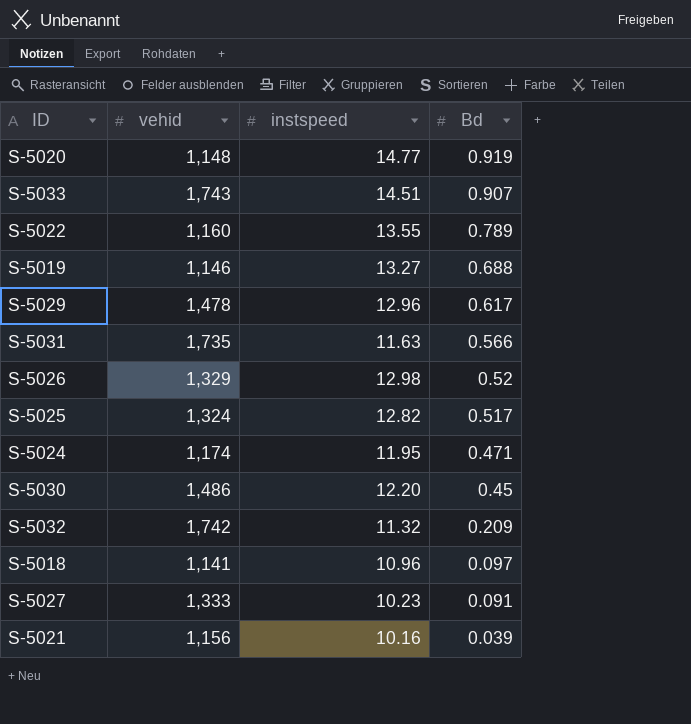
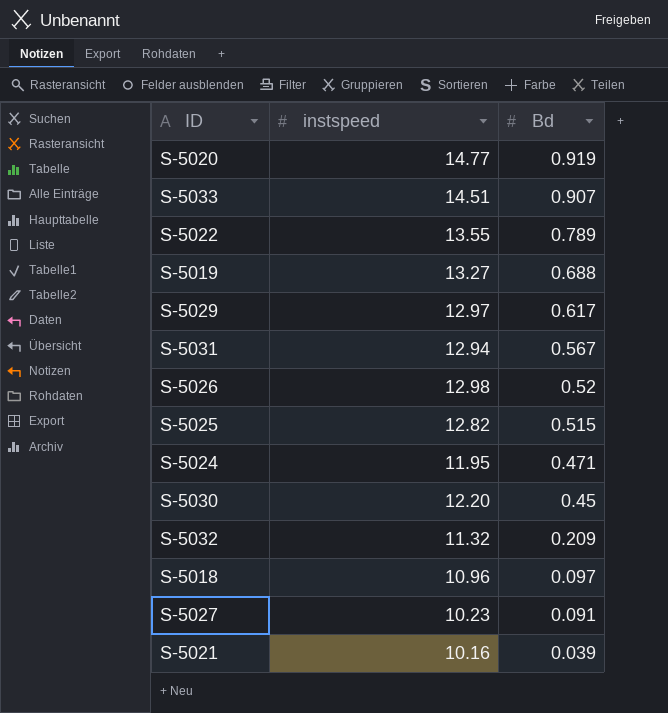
column vehid | position: 2 -> none
S-5029 | instspeed: 12.96 -> 12.97
S-5031 | instspeed: 11.63 -> 12.94
S-5031 | Bd: 0.566 -> 0.567
S-5025 | Bd: 0.517 -> 0.515

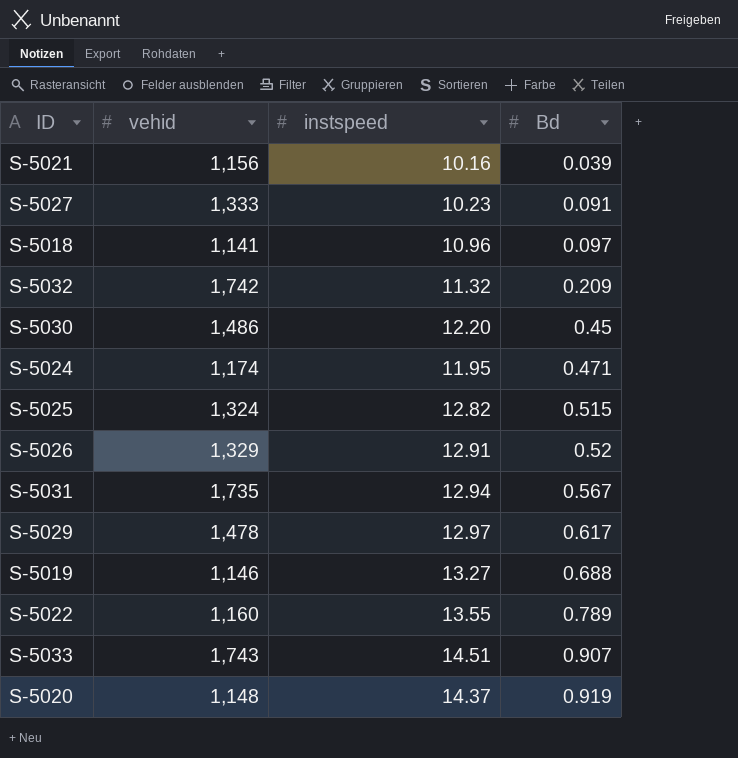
row order: Bd descending -> Bd ascending
column vehid | position: none -> 2
S-5026 | instspeed: 12.98 -> 12.91
S-5020 | instspeed: 14.77 -> 14.37

